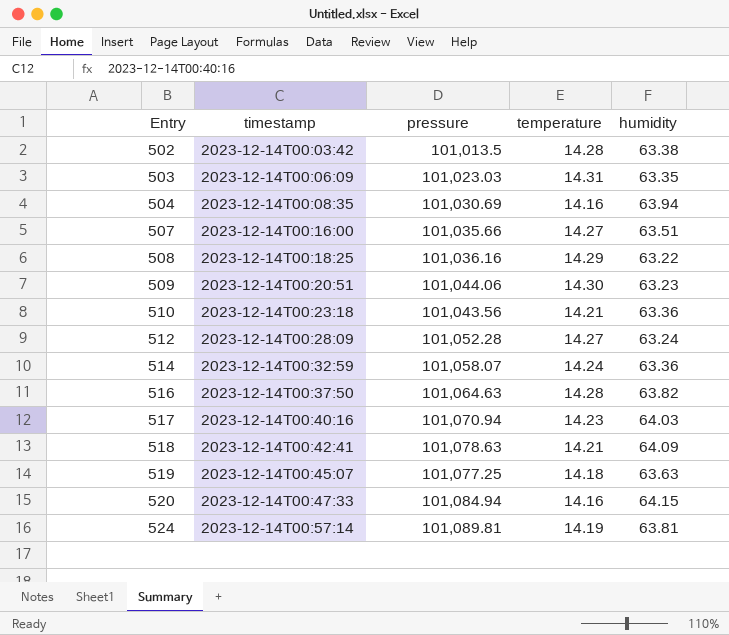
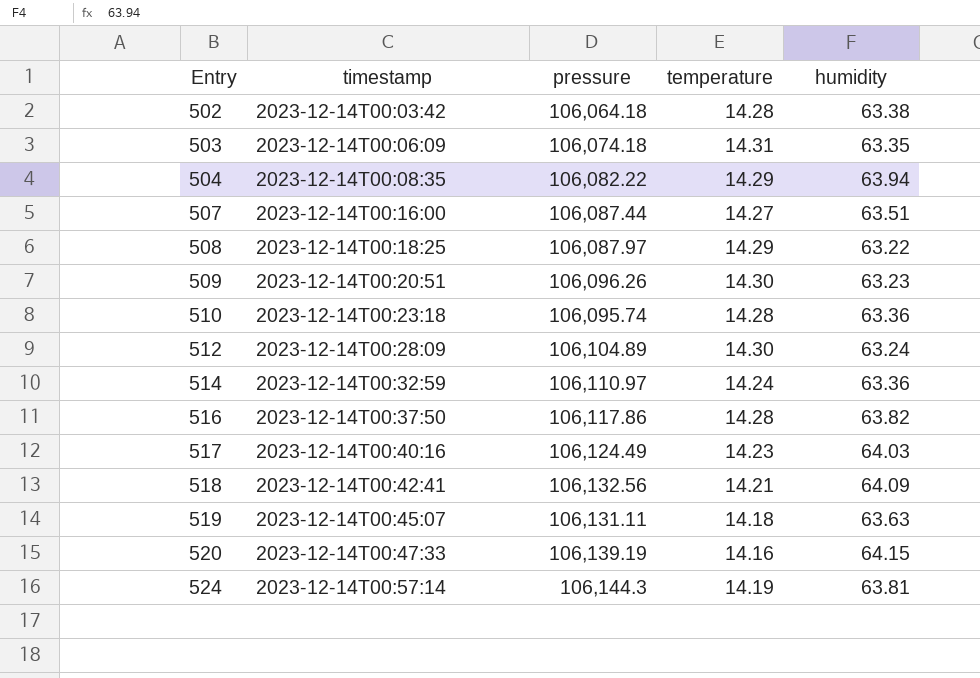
502 | pressure: 101,013.5 -> 106,064.18
503 | pressure: 101,023.03 -> 106,074.18
504 | pressure: 101,030.69 -> 106,082.22
504 | temperature: 14.16 -> 14.29
507 | pressure: 101,035.66 -> 106,087.44
508 | pressure: 101,036.16 -> 106,087.97
509 | pressure: 101,044.06 -> 106,096.26
510 | pressure: 101,043.56 -> 106,095.74
510 | temperature: 14.21 -> 14.28
512 | pressure: 101,052.28 -> 106,104.89
512 | temperature: 14.27 -> 14.30
514 | pressure: 101,058.07 -> 106,110.97
516 | pressure: 101,064.63 -> 106,117.86
517 | pressure: 101,070.94 -> 106,124.49
518 | pressure: 101,078.63 -> 106,132.56
519 | pressure: 101,077.25 -> 106,131.11
520 | pressure: 101,084.94 -> 106,139.19
524 | pressure: 101,089.81 -> 106,144.3

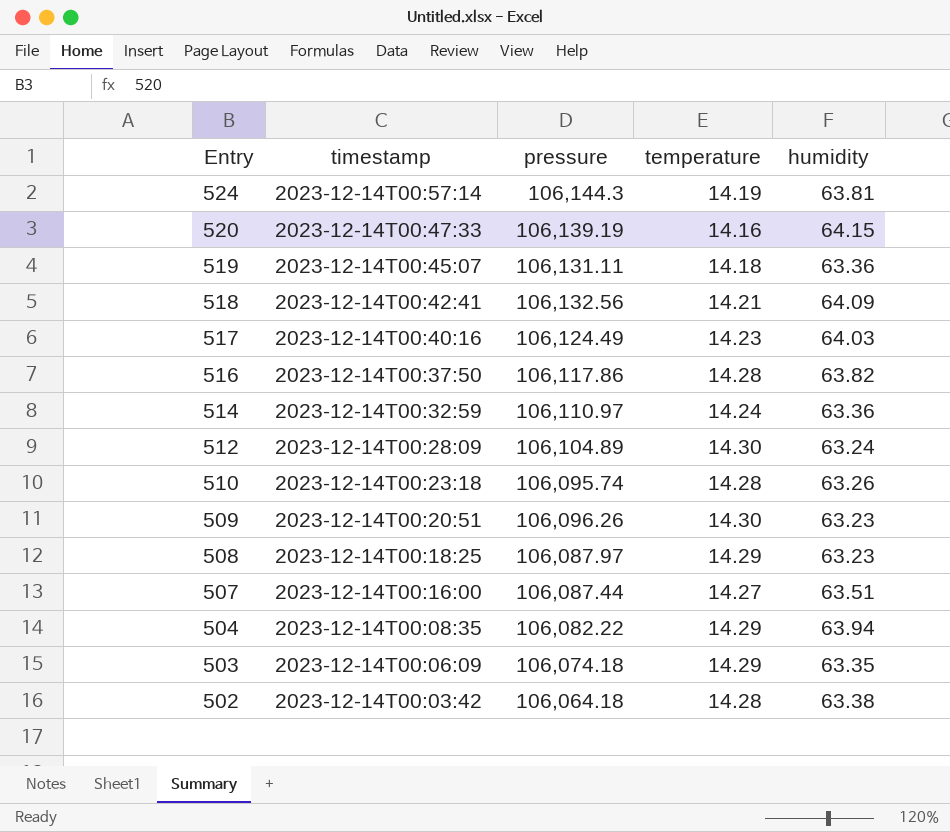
row order: Entry ascending -> Entry descending
519 | humidity: 63.63 -> 63.36
510 | humidity: 63.36 -> 63.26
508 | humidity: 63.22 -> 63.23
503 | temperature: 14.31 -> 14.29

